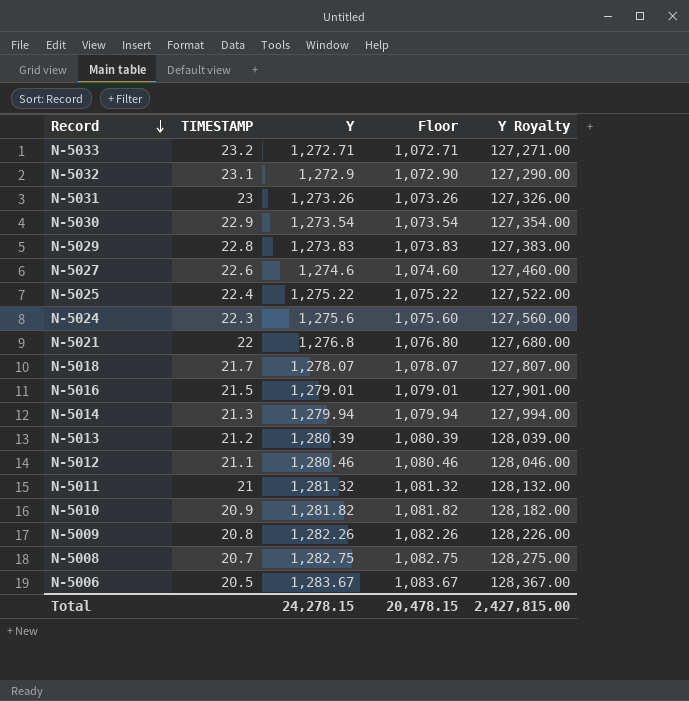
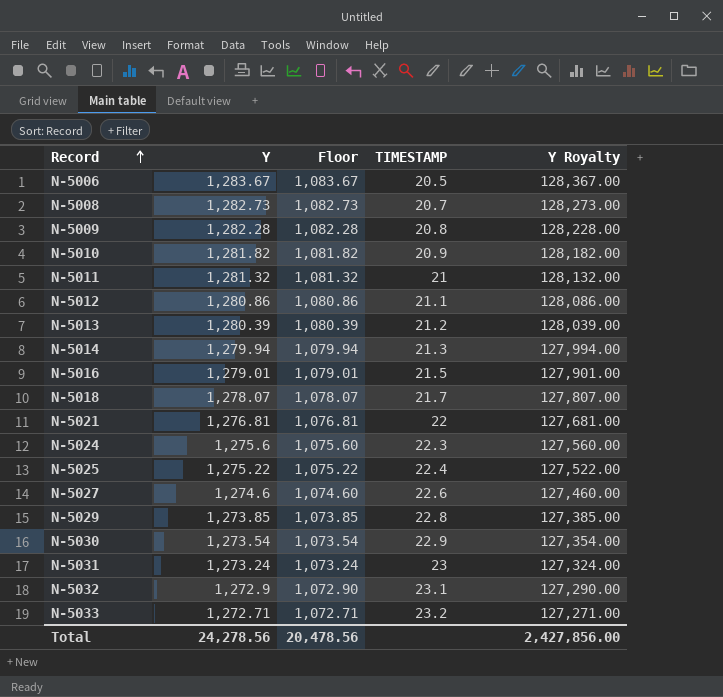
row order: Record descending -> Record ascending
column TIMESTAMP | position: 2 -> 4
N-5008 | Y: 1,282.75 -> 1,282.73
N-5008 | Floor: 1,082.75 -> 1,082.73
N-5008 | Y Royalty: 128,275.00 -> 128,273.00
N-5009 | Y: 1,282.26 -> 1,282.28
N-5009 | Floor: 1,082.26 -> 1,082.28
N-5009 | Y Royalty: 128,226.00 -> 128,228.00
N-5012 | Y: 1,280.46 -> 1,280.86
N-5012 | Floor: 1,080.46 -> 1,080.86
N-5012 | Y Royalty: 128,046.00 -> 128,086.00
N-5021 | Y: 1,276.8 -> 1,276.81
N-5021 | Floor: 1,076.80 -> 1,076.81
N-5021 | Y Royalty: 127,680.00 -> 127,681.00
N-5029 | Y: 1,273.83 -> 1,273.85
N-5029 | Floor: 1,073.83 -> 1,073.85
N-5029 | Y Royalty: 127,383.00 -> 127,385.00
N-5031 | Y: 1,273.26 -> 1,273.24
N-5031 | Floor: 1,073.26 -> 1,073.24
N-5031 | Y Royalty: 127,326.00 -> 127,324.00
Total | Y: 24,278.15 -> 24,278.56
Total | Floor: 20,478.15 -> 20,478.56
Total | Y Royalty: 2,427,815.00 -> 2,427,856.00

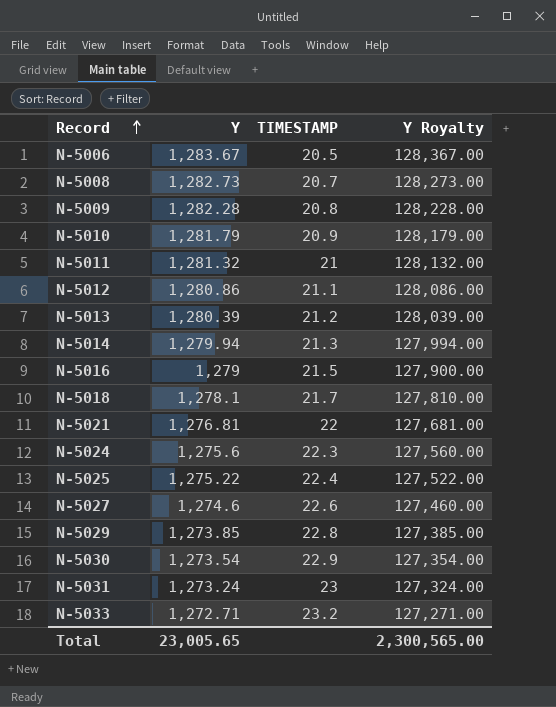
column Floor | formula: [Y] - 200 -> none
row N-5032: 1,272.9 | 1,072.90 | 23.1 | 127,290.00 -> none
N-5010 | Y: 1,281.82 -> 1,281.79
N-5010 | Y Royalty: 128,182.00 -> 128,179.00
N-5016 | Y: 1,279.01 -> 1,279
N-5016 | Y Royalty: 127,901.00 -> 127,900.00
N-5018 | Y: 1,278.07 -> 1,278.1
N-5018 | Y Royalty: 127,807.00 -> 127,810.00
Total | Y: 24,278.56 -> 23,005.65
Total | Y Royalty: 2,427,856.00 -> 2,300,565.00

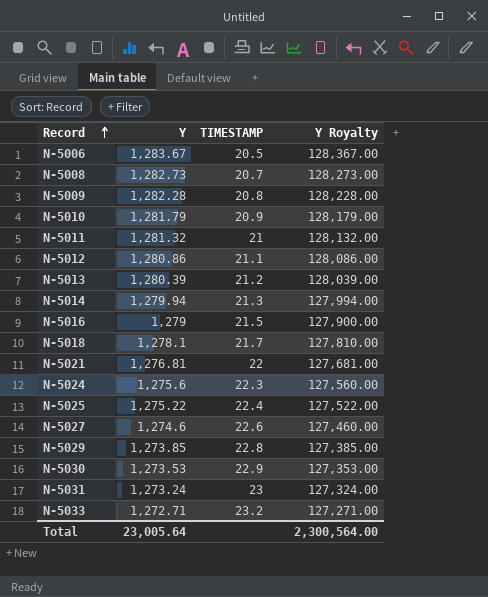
N-5030 | Y: 1,273.54 -> 1,273.53
N-5030 | Y Royalty: 127,354.00 -> 127,353.00
Total | Y: 23,005.65 -> 23,005.64
Total | Y Royalty: 2,300,565.00 -> 2,300,564.00

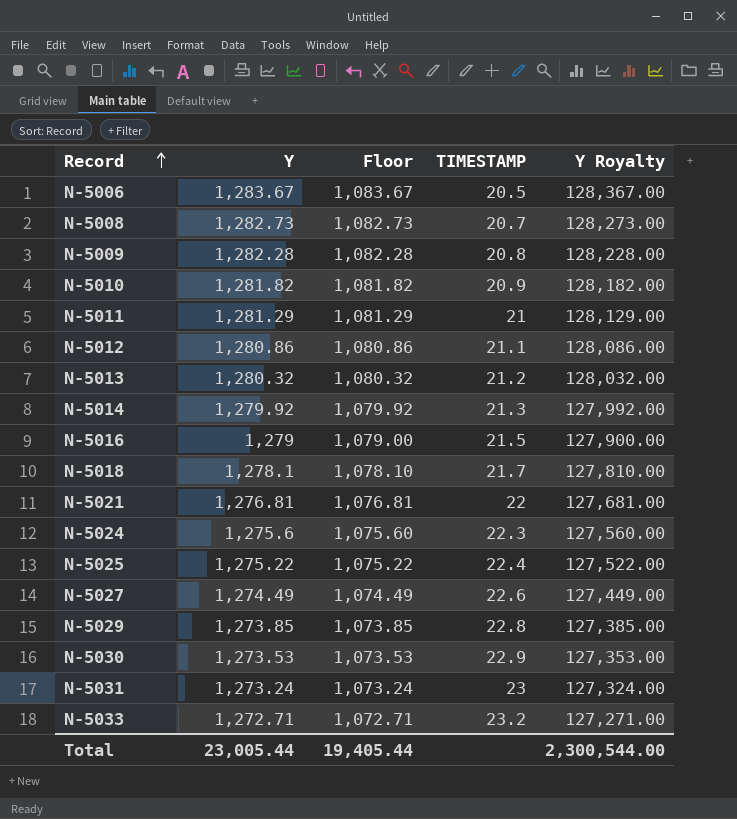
column Floor | formula: none -> [Y] - 200
N-5010 | Y: 1,281.79 -> 1,281.82
N-5010 | Y Royalty: 128,179.00 -> 128,182.00
N-5011 | Y: 1,281.32 -> 1,281.29
N-5011 | Y Royalty: 128,132.00 -> 128,129.00
N-5013 | Y: 1,280.39 -> 1,280.32
N-5013 | Y Royalty: 128,039.00 -> 128,032.00
N-5014 | Y: 1,279.94 -> 1,279.92
N-5014 | Y Royalty: 127,994.00 -> 127,992.00
N-5027 | Y: 1,274.6 -> 1,274.49
N-5027 | Y Royalty: 127,460.00 -> 127,449.00
Total | Y: 23,005.64 -> 23,005.44
Total | Y Royalty: 2,300,564.00 -> 2,300,544.00

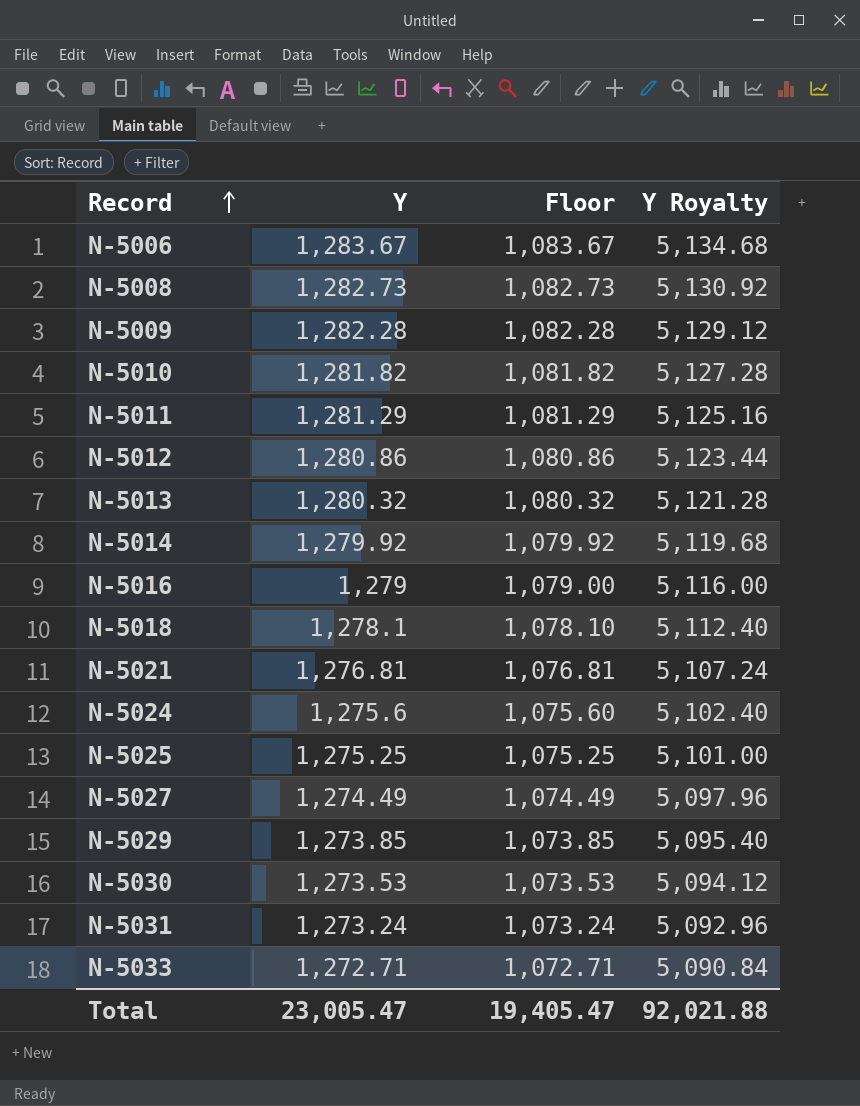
column TIMESTAMP | position: 4 -> none
column Y Royalty | formula: [Y] * 100 -> [Y] * 4
N-5025 | Y: 1,275.22 -> 1,275.25
N-5025 | Floor: 1,075.22 -> 1,075.25
Total | Y: 23,005.44 -> 23,005.47
Total | Floor: 19,405.44 -> 19,405.47
Total | Y Royalty: 2,300,544.00 -> 92,021.88

